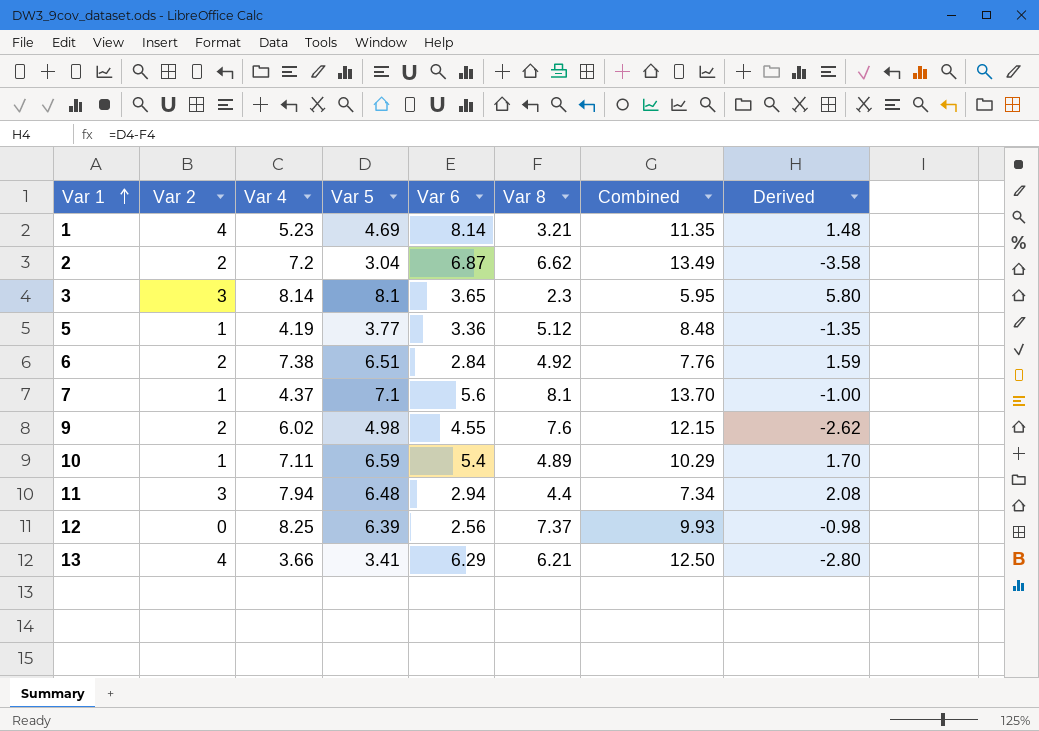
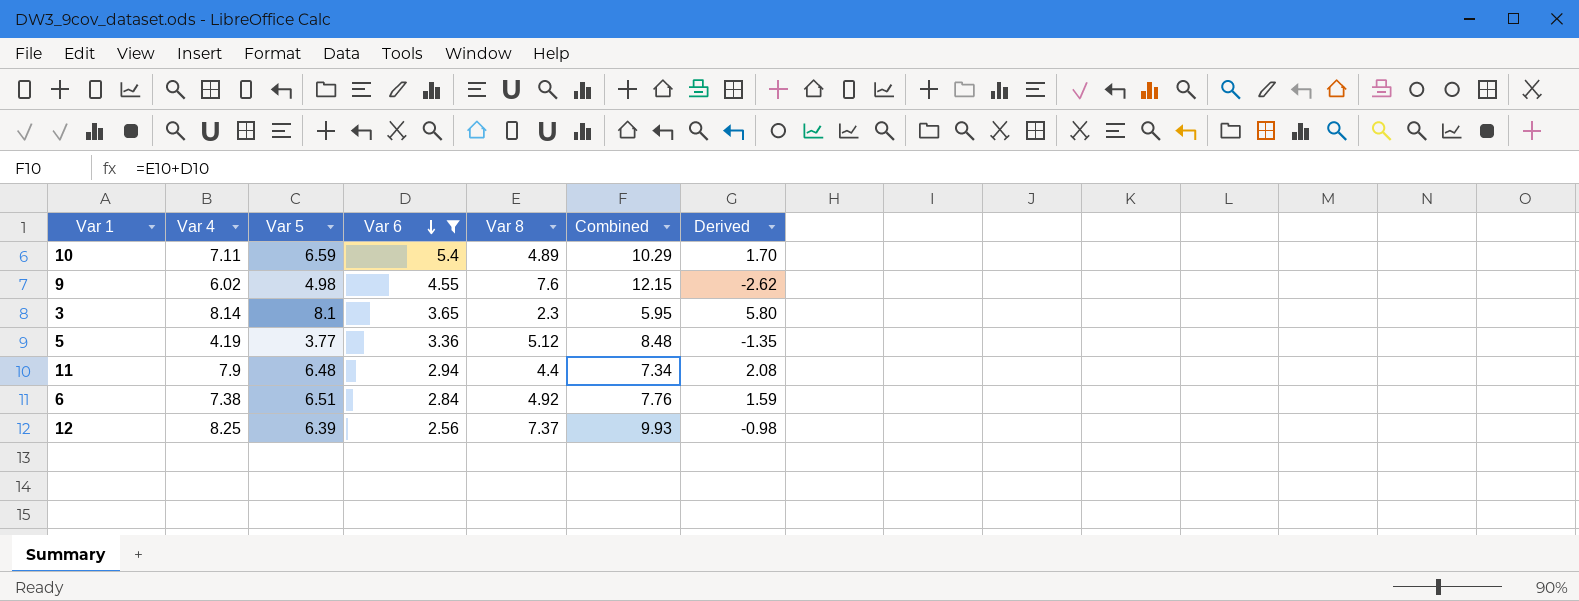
filter: none -> Var 6 <= 5.4
row order: Var 1 ascending -> Var 6 descending
column Var 2 | position: 2 -> none
11 | Var 4: 7.94 -> 7.9

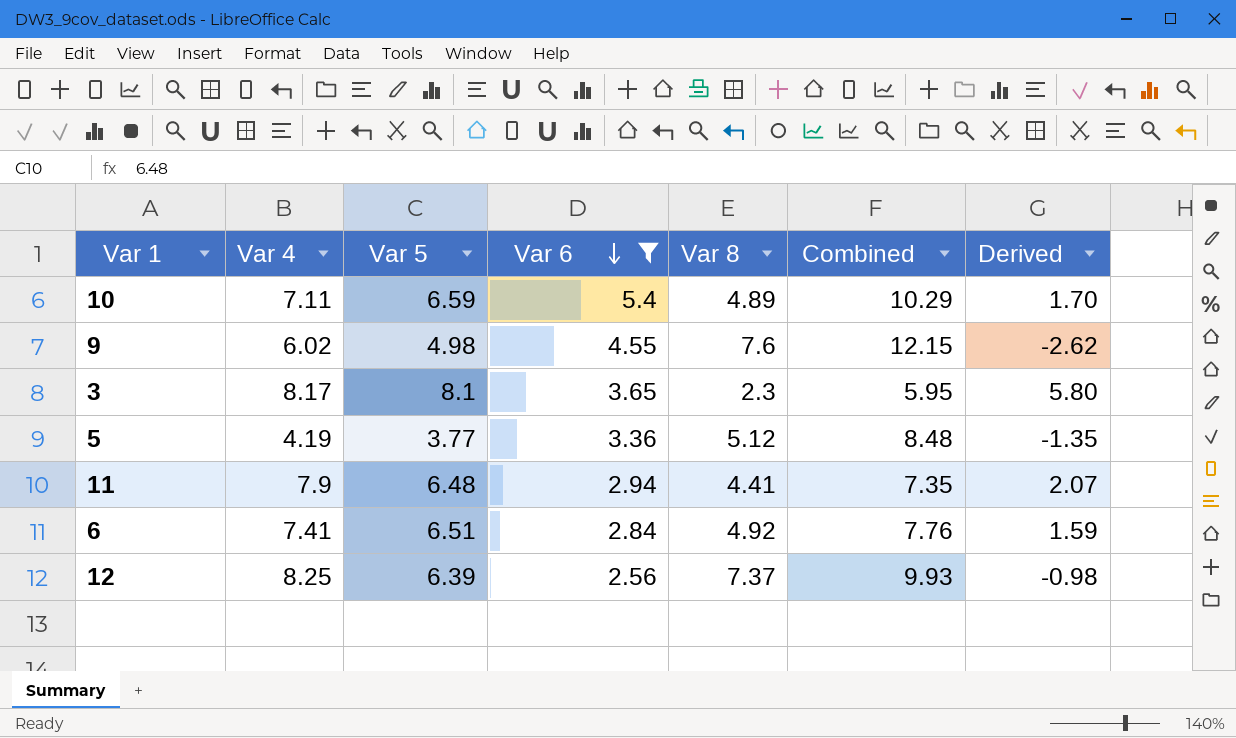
3 | Var 4: 8.14 -> 8.17
11 | Var 8: 4.4 -> 4.41
11 | Combined: 7.34 -> 7.35
11 | Derived: 2.08 -> 2.07
6 | Var 4: 7.38 -> 7.41

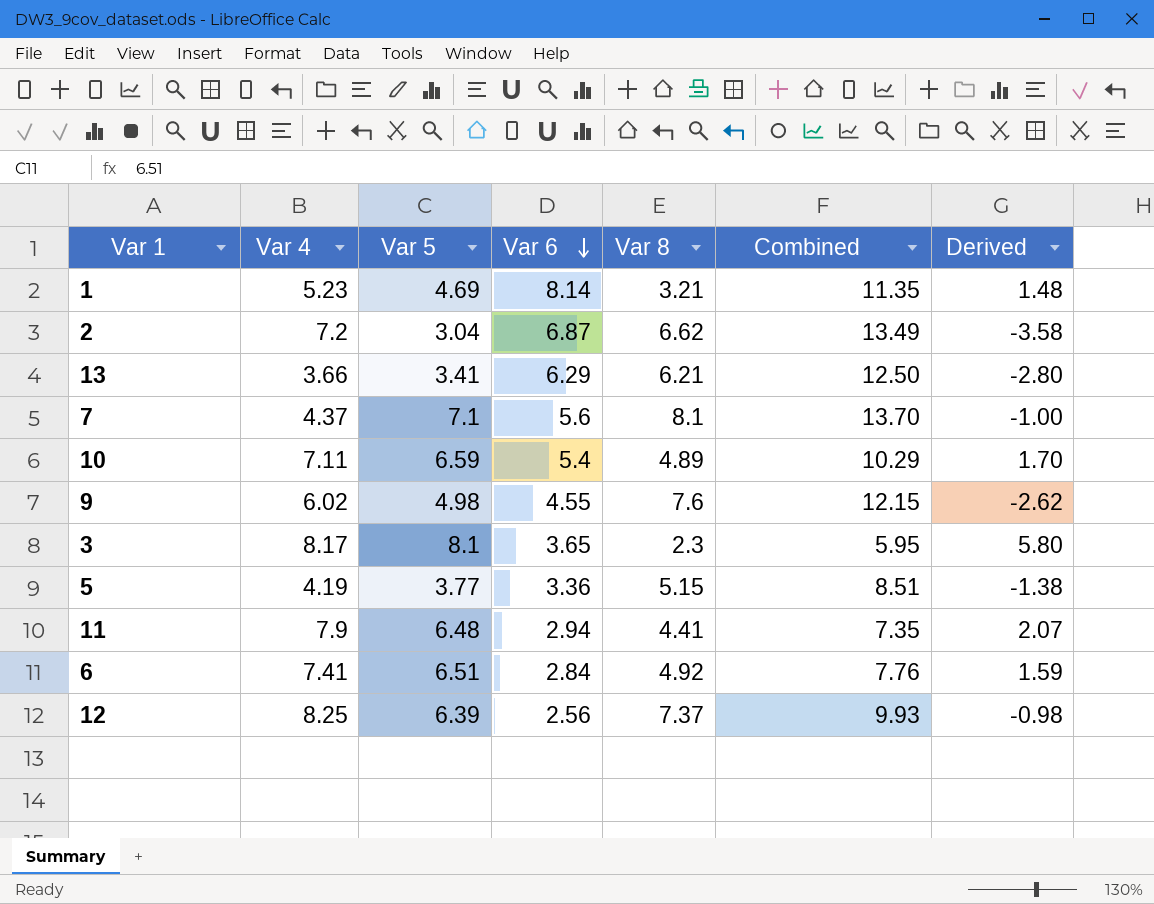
filter: Var 6 <= 5.4 -> none
5 | Var 8: 5.12 -> 5.15
5 | Combined: 8.48 -> 8.51
5 | Derived: -1.35 -> -1.38

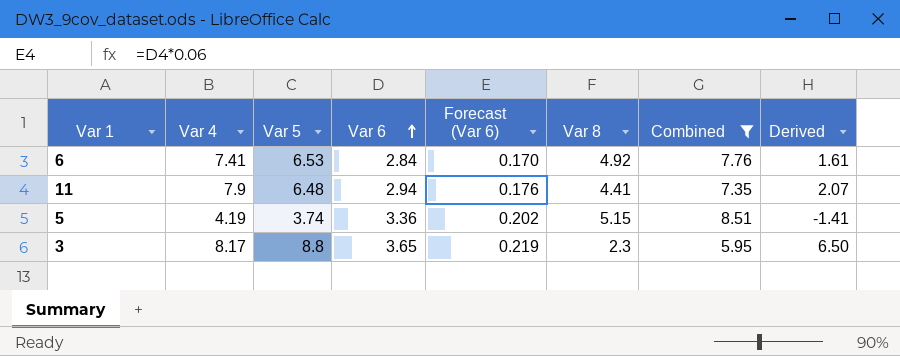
filter: none -> Combined <= 8.51
row order: Var 6 descending -> Var 6 ascending
column Forecast (Var 6) | formula: none -> [Var 6] * 0.06
6 | Var 5: 6.51 -> 6.53
6 | Derived: 1.59 -> 1.61
5 | Var 5: 3.77 -> 3.74
5 | Derived: -1.38 -> -1.41
3 | Var 5: 8.1 -> 8.8
3 | Derived: 5.80 -> 6.50

